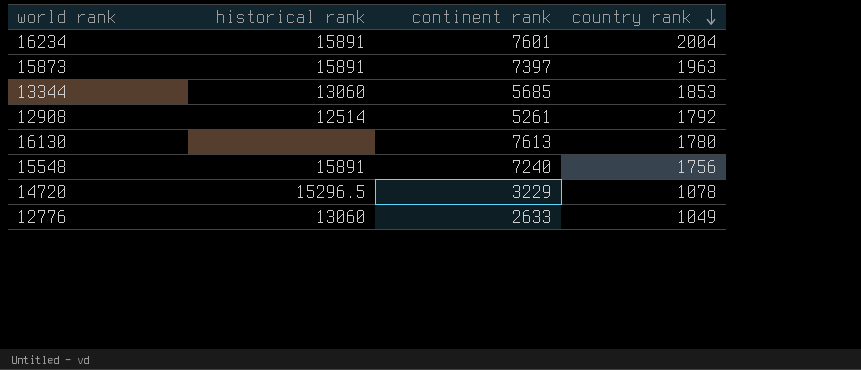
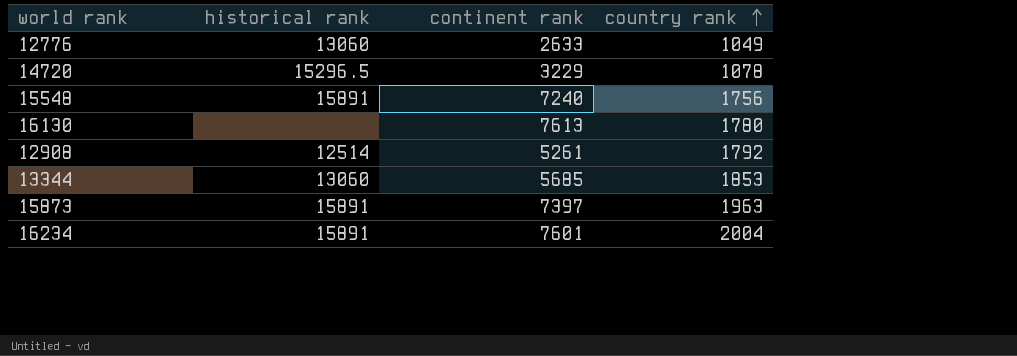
row order: country rank descending -> country rank ascending

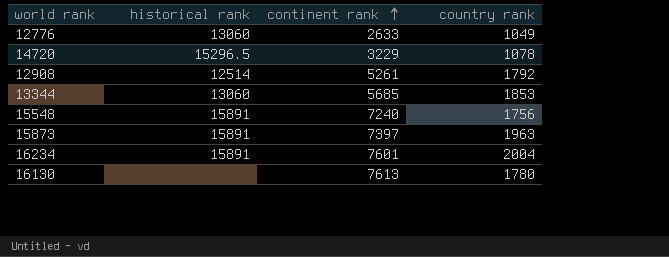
row order: country rank ascending -> continent rank ascending

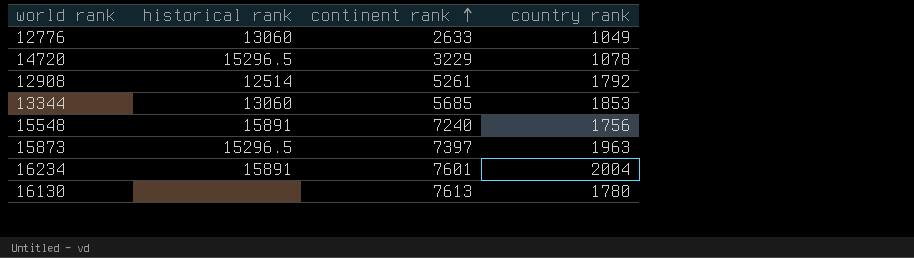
15873 | historical rank: 15891 -> 15296.5

